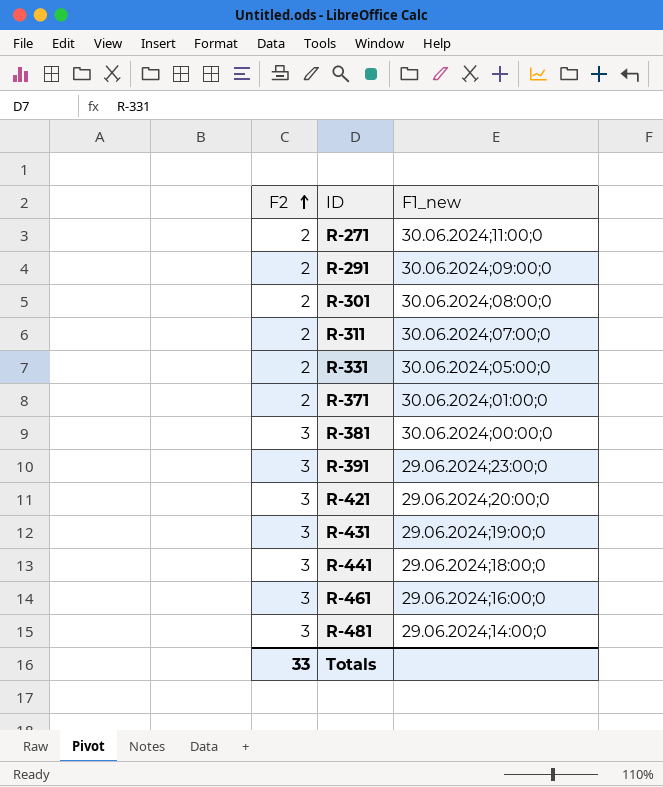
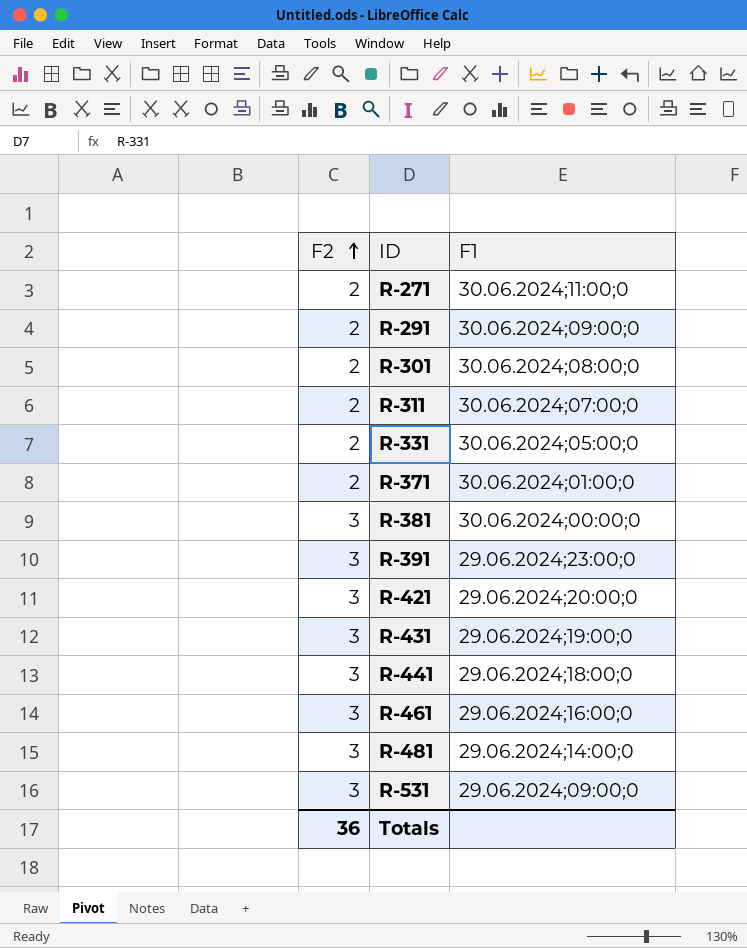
column name: F1_new -> F1
row R-531: none -> 3 | 29.06.2024;09:00;0
Totals | F2: 33 -> 36

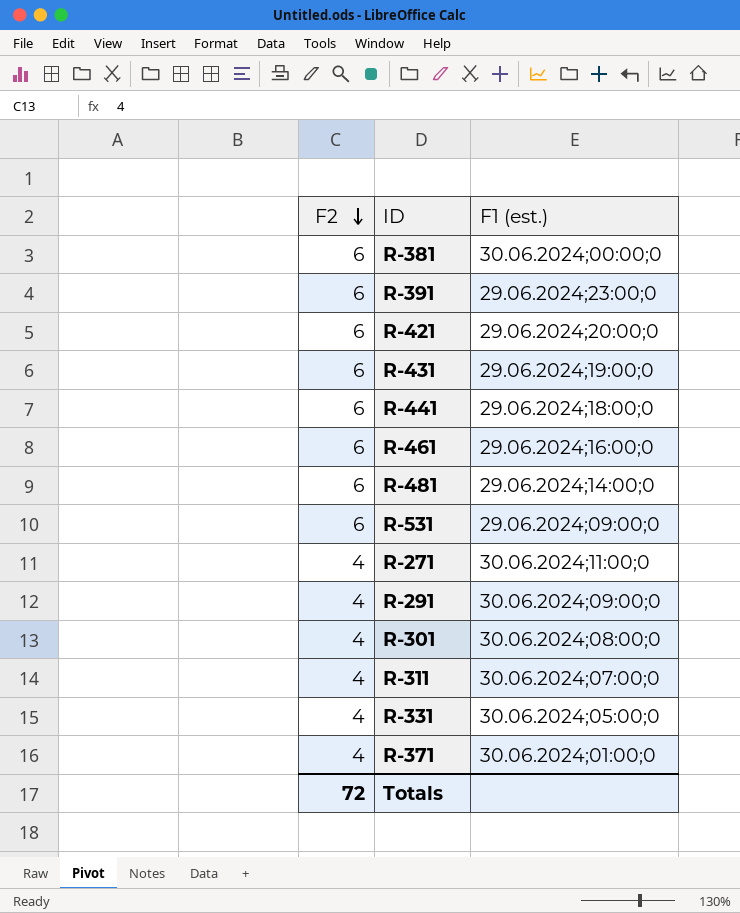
row order: F2 ascending -> F2 descending
column name: F1 -> F1 (est.)
R-381 | F2: 3 -> 6
R-391 | F2: 3 -> 6
R-421 | F2: 3 -> 6
R-431 | F2: 3 -> 6
R-441 | F2: 3 -> 6
R-461 | F2: 3 -> 6
R-481 | F2: 3 -> 6
R-531 | F2: 3 -> 6
R-271 | F2: 2 -> 4
R-291 | F2: 2 -> 4
R-301 | F2: 2 -> 4
R-311 | F2: 2 -> 4
R-331 | F2: 2 -> 4
R-371 | F2: 2 -> 4
Totals | F2: 36 -> 72

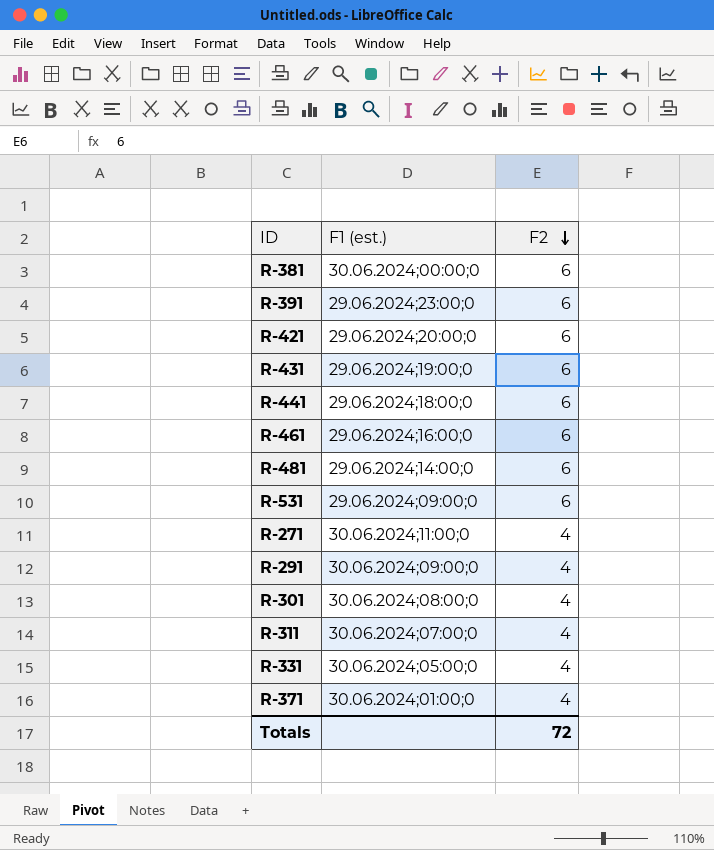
column F2 | position: 1 -> 3

